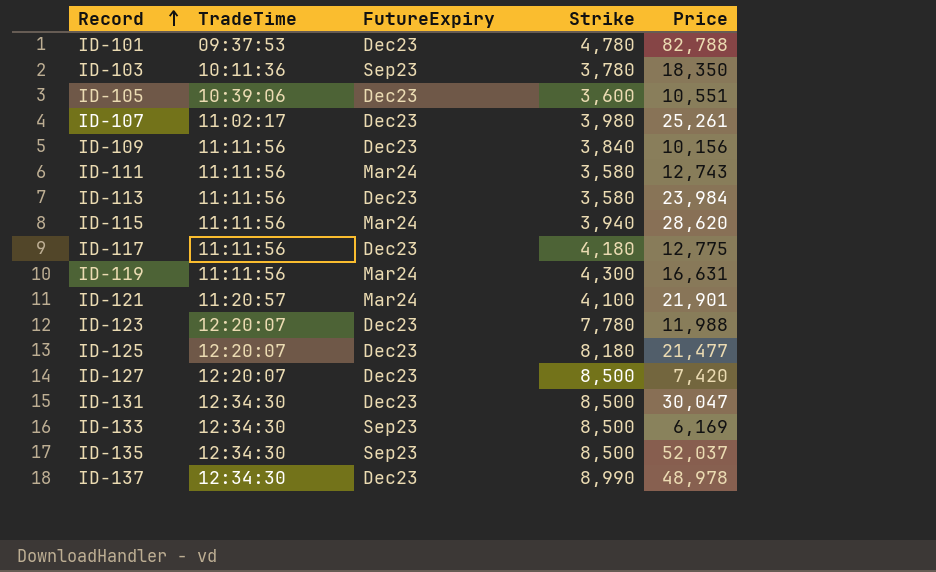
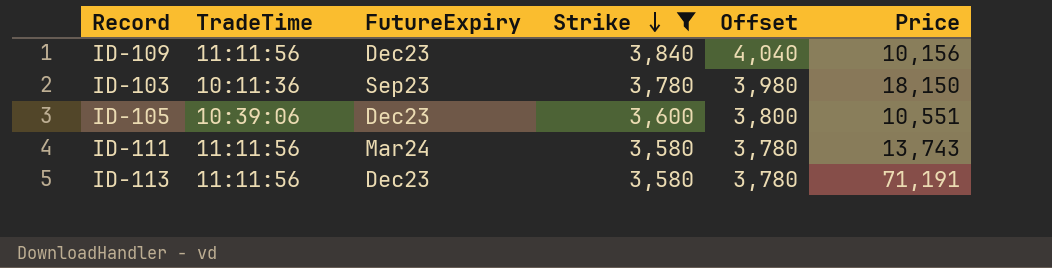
filter: none -> Strike <= 3,840
row order: Record ascending -> Strike descending
column Offset | formula: none -> [Strike] + 200
ID-103 | Price: 18,350 -> 18,150
ID-111 | Price: 12,743 -> 13,743
ID-113 | Price: 23,984 -> 71,191

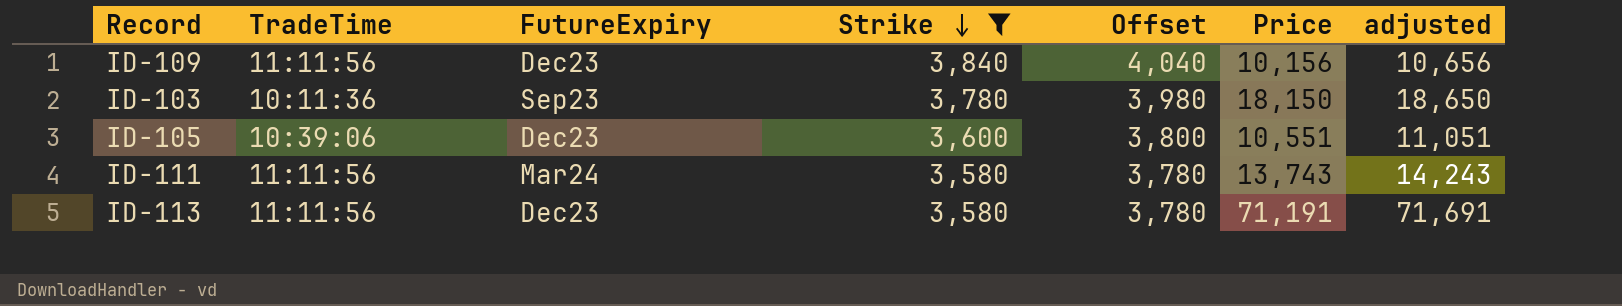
column adjusted | formula: none -> [Price] + 500

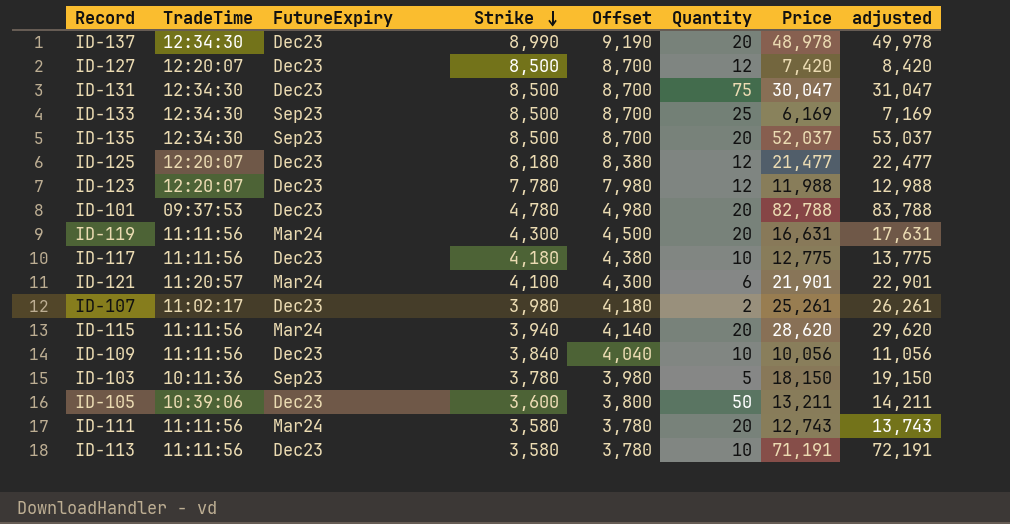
filter: Strike <= 3,840 -> none
column Quantity | position: none -> 6
column adjusted | formula: [Price] + 500 -> [Price] + 1000
ID-109 | Price: 10,156 -> 10,056
ID-105 | Price: 10,551 -> 13,211
ID-111 | Price: 13,743 -> 12,743

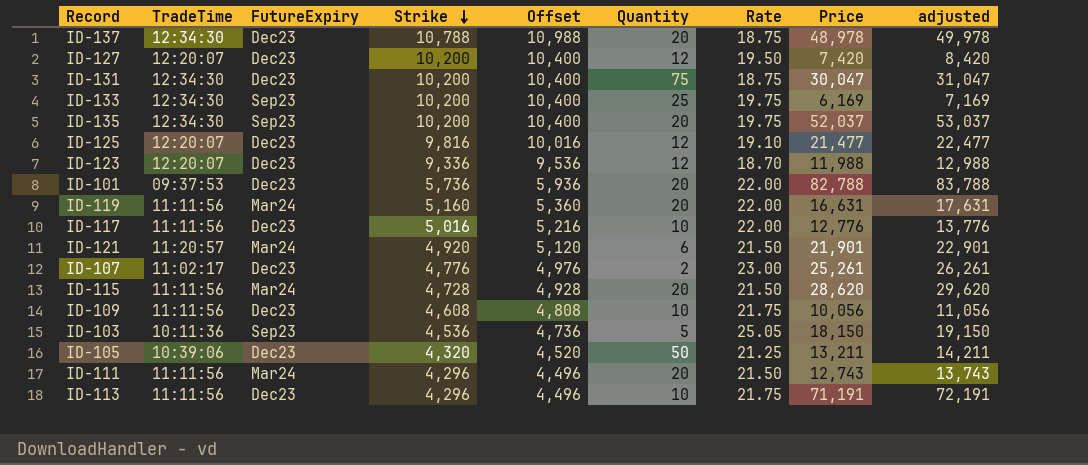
column Rate | position: none -> 7
ID-137 | Strike: 8,990 -> 10,788
ID-137 | Offset: 9,190 -> 10,988
ID-127 | Strike: 8,500 -> 10,200
ID-127 | Offset: 8,700 -> 10,400
ID-131 | Strike: 8,500 -> 10,200
ID-131 | Offset: 8,700 -> 10,400
ID-133 | Strike: 8,500 -> 10,200
ID-133 | Offset: 8,700 -> 10,400
ID-135 | Strike: 8,500 -> 10,200
ID-135 | Offset: 8,700 -> 10,400
ID-125 | Strike: 8,180 -> 9,816
ID-125 | Offset: 8,380 -> 10,016
ID-123 | Strike: 7,780 -> 9,336
ID-123 | Offset: 7,980 -> 9,536
ID-101 | Strike: 4,780 -> 5,736
ID-101 | Offset: 4,980 -> 5,936
ID-119 | Strike: 4,300 -> 5,160
ID-119 | Offset: 4,500 -> 5,360
ID-117 | Strike: 4,180 -> 5,016
ID-117 | Offset: 4,380 -> 5,216
ID-117 | Price: 12,775 -> 12,776
ID-117 | adjusted: 13,775 -> 13,776
ID-121 | Strike: 4,100 -> 4,920
ID-121 | Offset: 4,300 -> 5,120
ID-107 | Strike: 3,980 -> 4,776
ID-107 | Offset: 4,180 -> 4,976
ID-115 | Strike: 3,940 -> 4,728
ID-115 | Offset: 4,140 -> 4,928
ID-109 | Strike: 3,840 -> 4,608
ID-109 | Offset: 4,040 -> 4,808
ID-103 | Strike: 3,780 -> 4,536
ID-103 | Offset: 3,980 -> 4,736
ID-105 | Strike: 3,600 -> 4,320
ID-105 | Offset: 3,800 -> 4,520
ID-111 | Strike: 3,580 -> 4,296
ID-111 | Offset: 3,780 -> 4,496
ID-113 | Strike: 3,580 -> 4,296
ID-113 | Offset: 3,780 -> 4,496

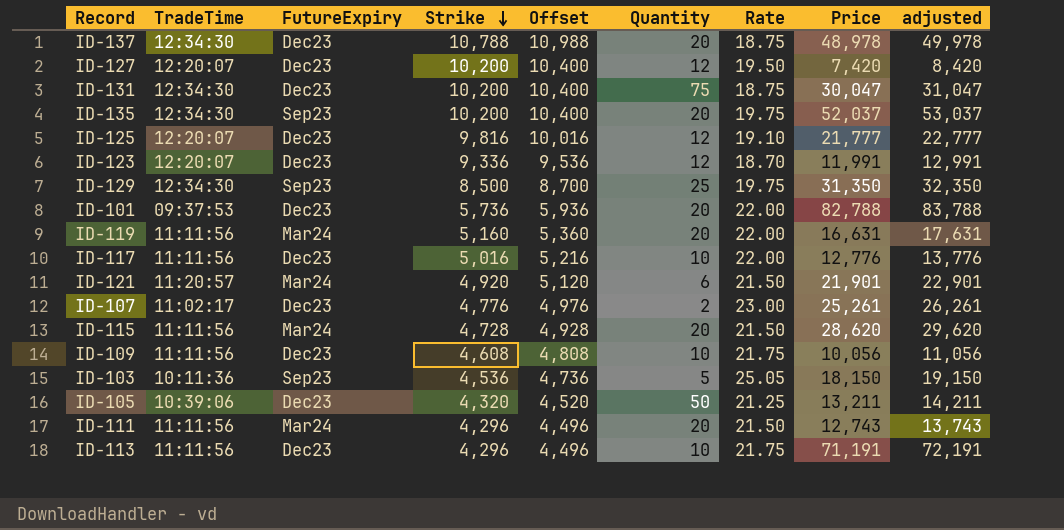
row ID-133: 12:34:30 | Sep23 | 10,200 | 10,400 | 25 | 19.75 | 6,169 | 7,169 -> none
ID-125 | Price: 21,477 -> 21,777
ID-125 | adjusted: 22,477 -> 22,777
ID-123 | Price: 11,988 -> 11,991
ID-123 | adjusted: 12,988 -> 12,991
row ID-129: none -> 12:34:30 | Sep23 | 8,500 | 8,700 | 25 | 19.75 | 31,350 | 32,350

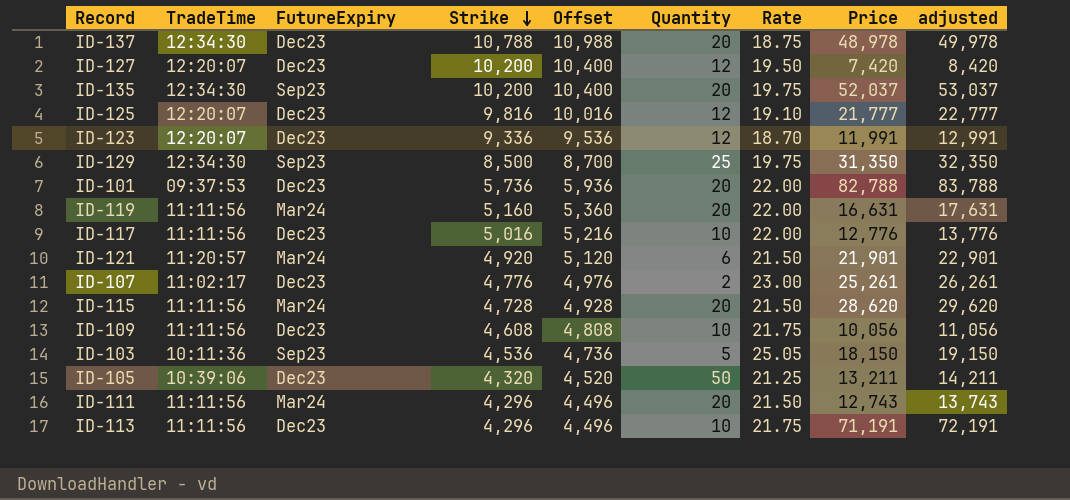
row ID-131: 12:34:30 | Dec23 | 10,200 | 10,400 | 75 | 18.75 | 30,047 | 31,047 -> none

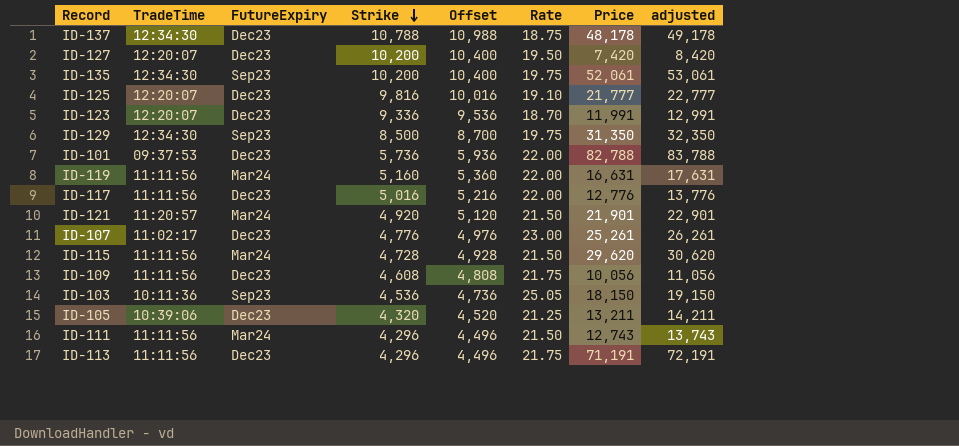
column Quantity | position: 6 -> none
ID-137 | Price: 48,978 -> 48,178
ID-137 | adjusted: 49,978 -> 49,178
ID-135 | Price: 52,037 -> 52,061
ID-135 | adjusted: 53,037 -> 53,061
ID-115 | Price: 28,620 -> 29,620
ID-115 | adjusted: 29,620 -> 30,620

